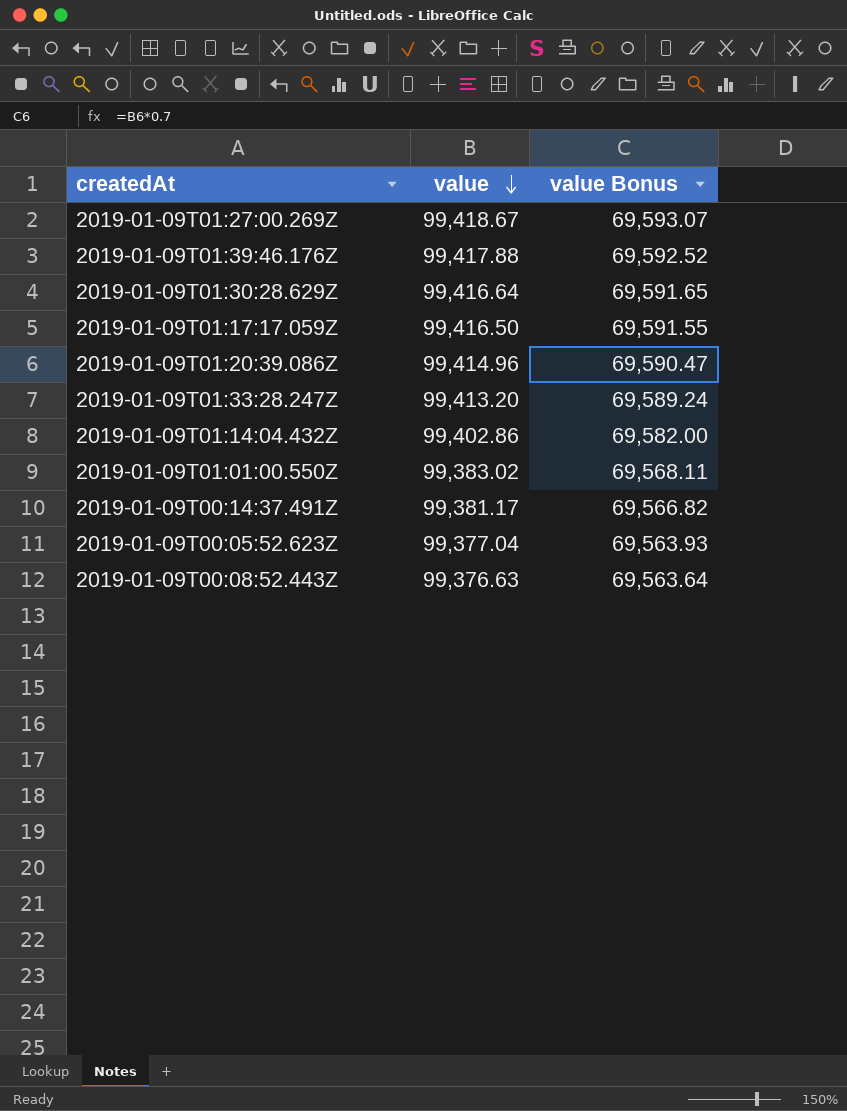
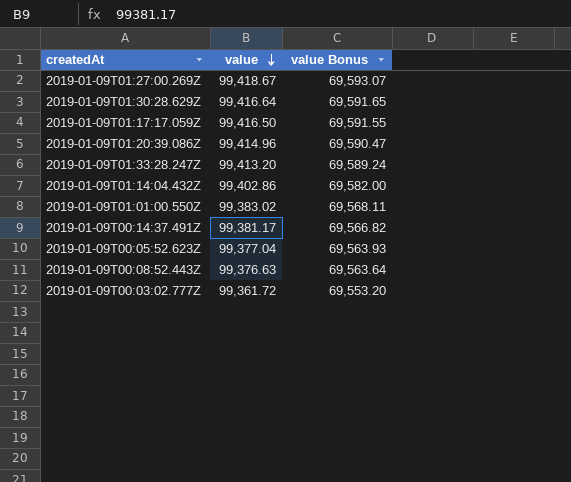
row 2019-01-09T01:39:46.176Z: 99,417.88 | 69,592.52 -> none
row 2019-01-09T00:03:02.777Z: none -> 99,361.72 | 69,553.20

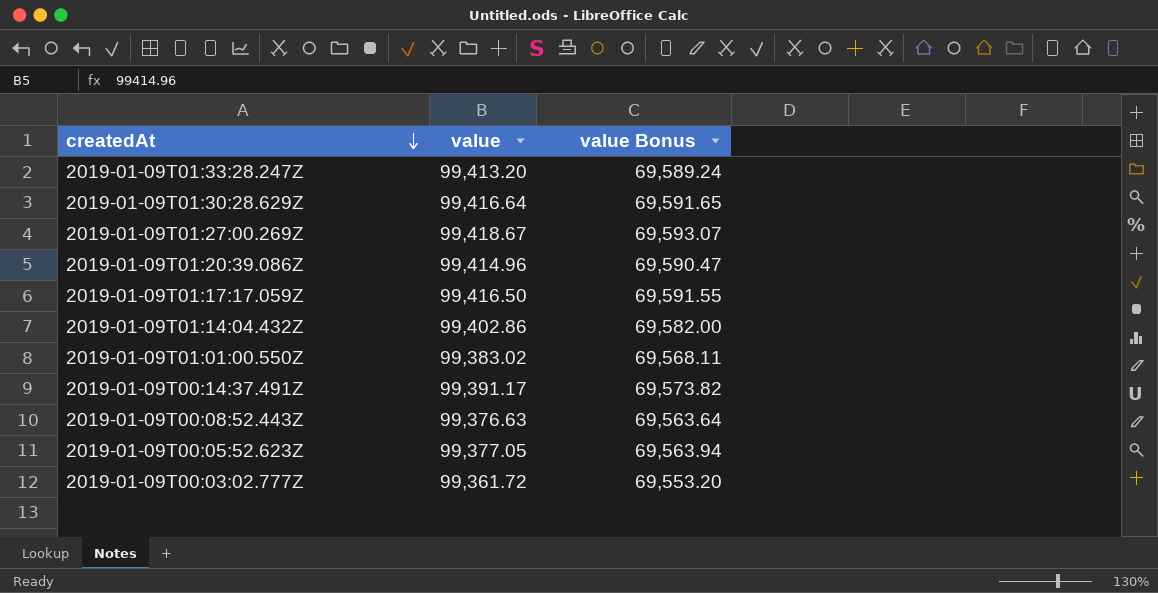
row order: value descending -> createdAt descending
2019-01-09T00:14:37.491Z | value: 99,381.17 -> 99,391.17
2019-01-09T00:14:37.491Z | value Bonus: 69,566.82 -> 69,573.82
2019-01-09T00:05:52.623Z | value: 99,377.04 -> 99,377.05
2019-01-09T00:05:52.623Z | value Bonus: 69,563.93 -> 69,563.94

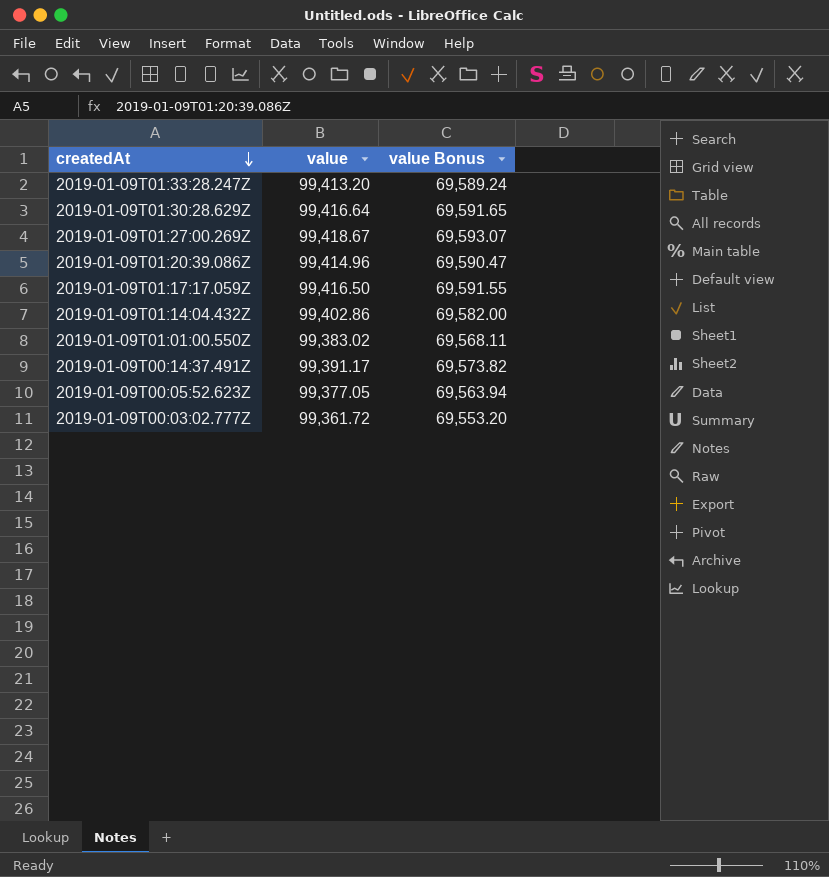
row 2019-01-09T00:08:52.443Z: 99,376.63 | 69,563.64 -> none

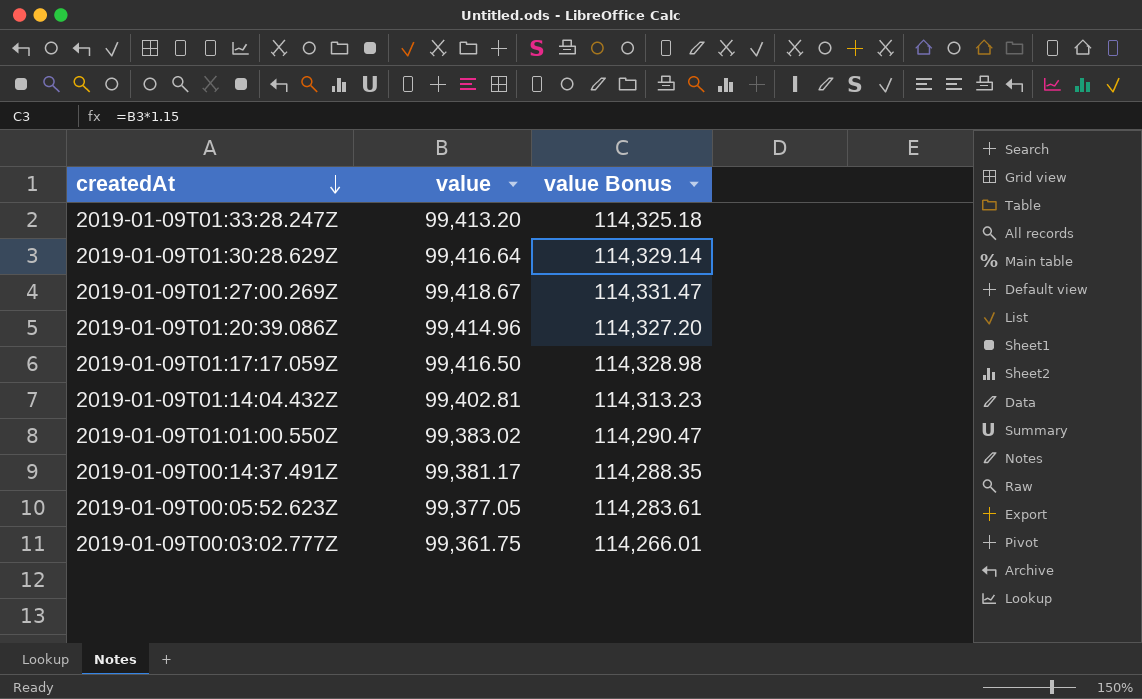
column value Bonus | formula: [value] * 0.7 -> [value] * 1.15
2019-01-09T01:14:04.432Z | value: 99,402.86 -> 99,402.81
2019-01-09T00:14:37.491Z | value: 99,391.17 -> 99,381.17
2019-01-09T00:03:02.777Z | value: 99,361.72 -> 99,361.75

